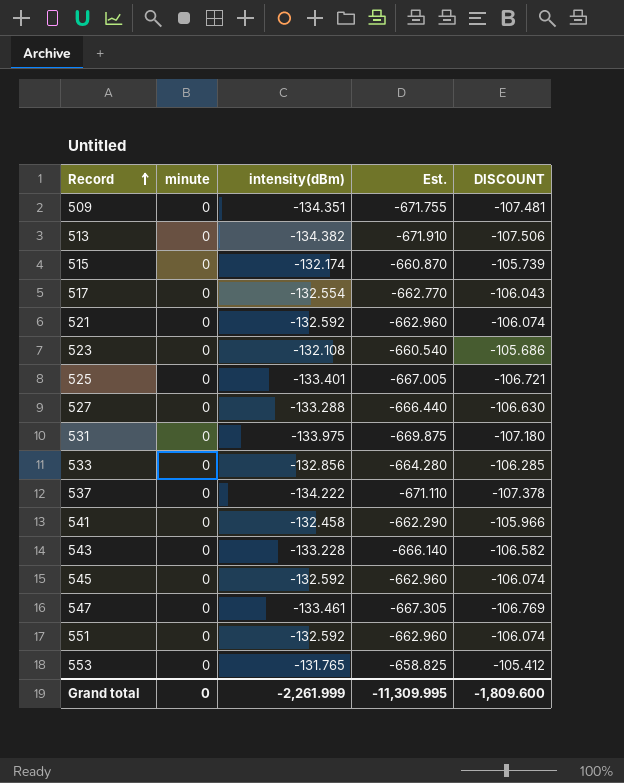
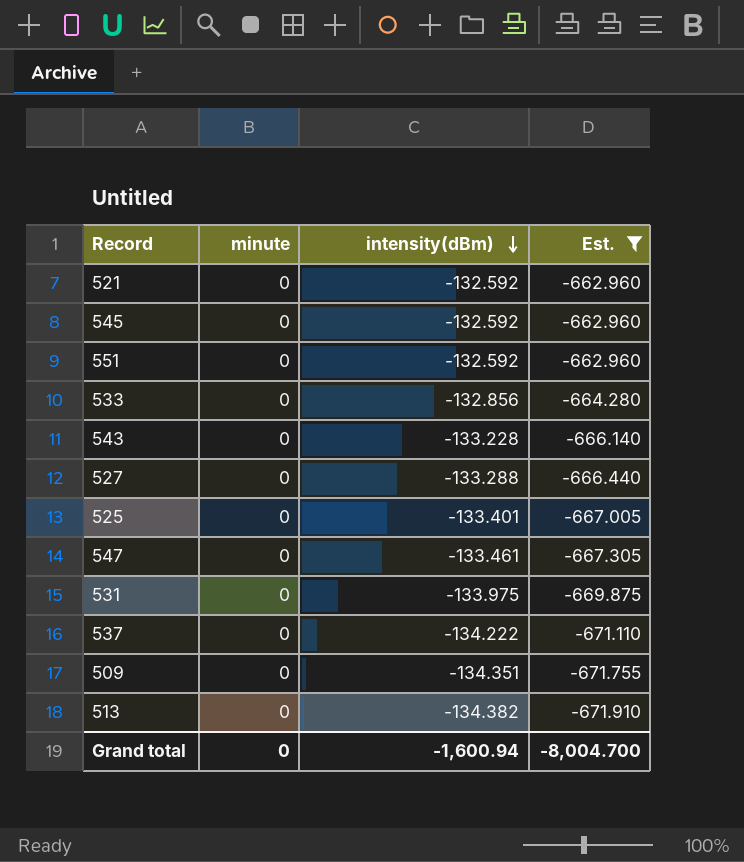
filter: none -> Est. <= -662.960
row order: Record ascending -> intensity(dBm) descending
column DISCOUNT | formula: [intensity(dBm)] * 0.8 -> none
Grand total | intensity(dBm): -2,261.999 -> -1,600.94
Grand total | Est.: -11,309.995 -> -8,004.700

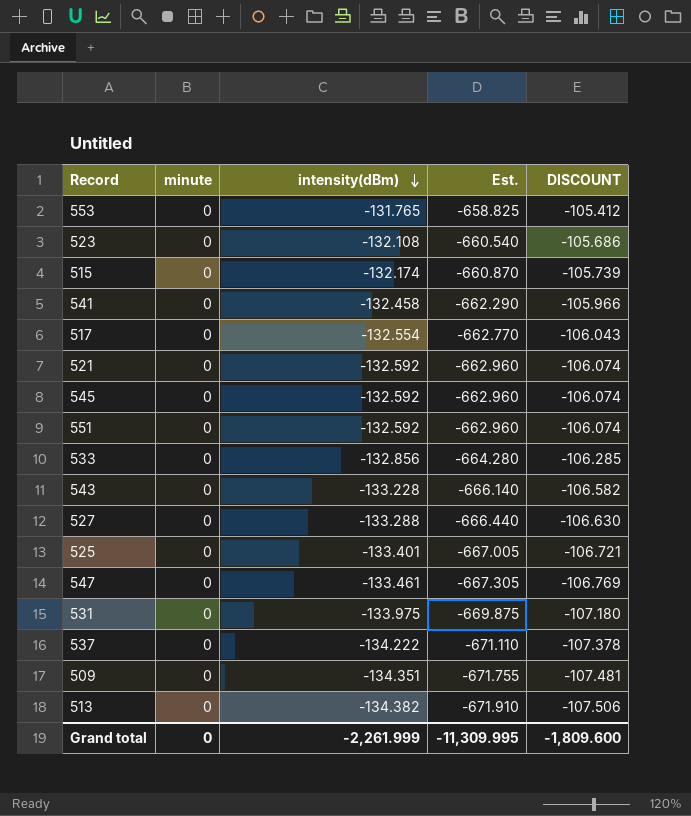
filter: Est. <= -662.960 -> none
column DISCOUNT | formula: none -> [intensity(dBm)] * 0.8
Grand total | intensity(dBm): -1,600.94 -> -2,261.999
Grand total | Est.: -8,004.700 -> -11,309.995

